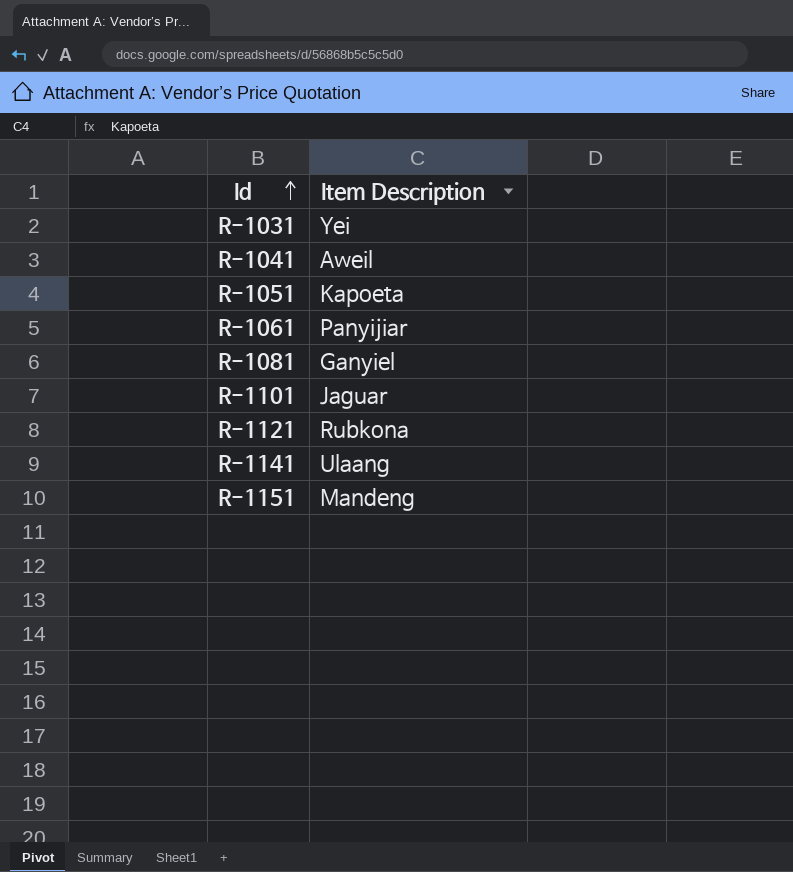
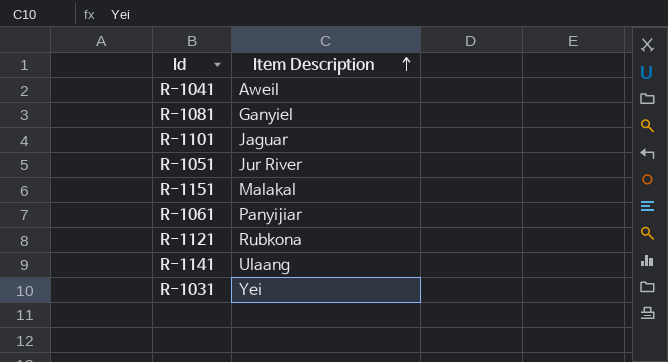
row order: Id ascending -> Item Description ascending
R-1051 | Item Description: Kapoeta -> Jur River
R-1151 | Item Description: Mandeng -> Malakal

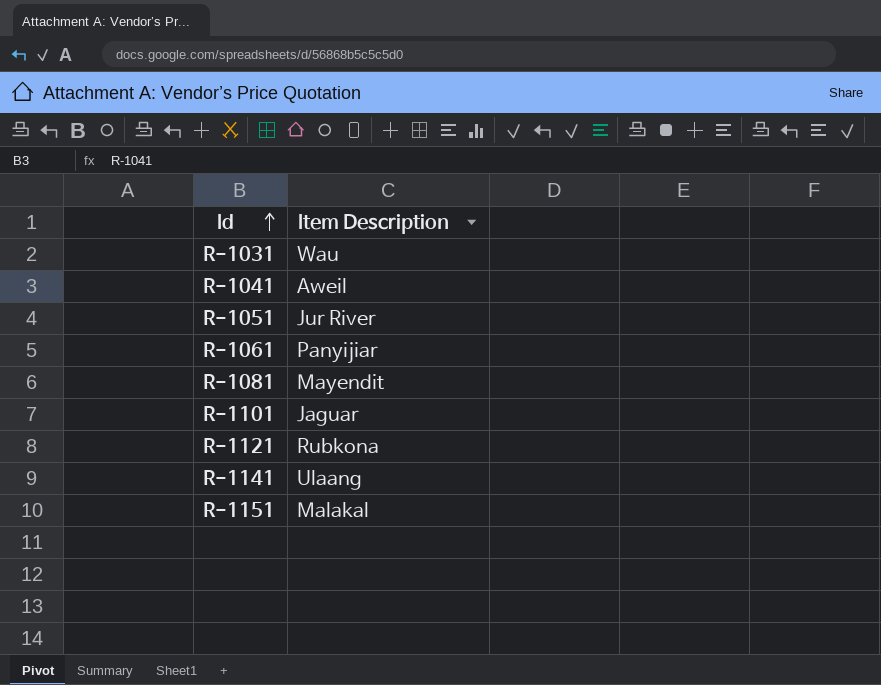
row order: Item Description ascending -> Id ascending
R-1031 | Item Description: Yei -> Wau
R-1081 | Item Description: Ganyiel -> Mayendit

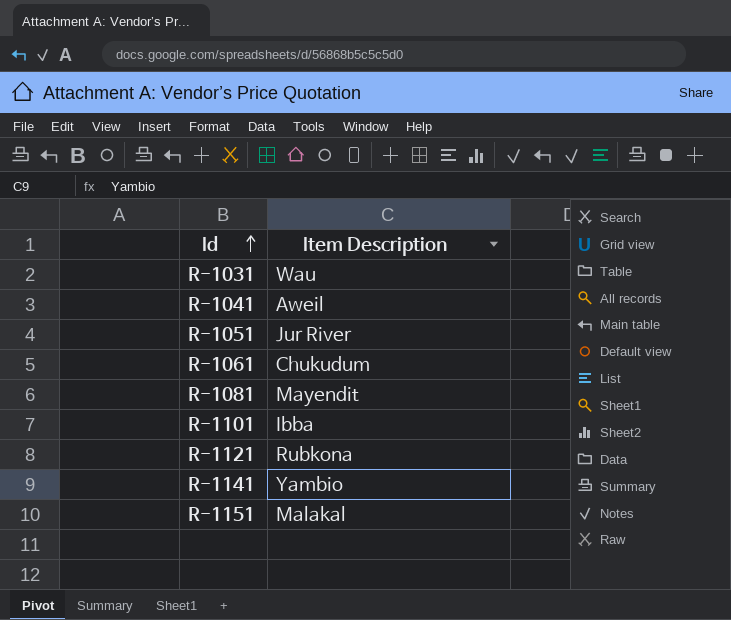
R-1061 | Item Description: Panyijiar -> Chukudum
R-1101 | Item Description: Jaguar -> Ibba
R-1141 | Item Description: Ulaang -> Yambio

